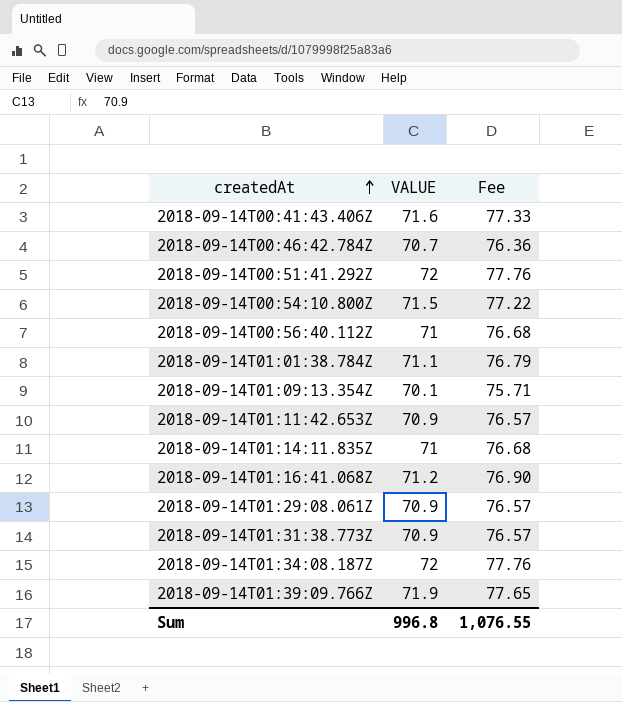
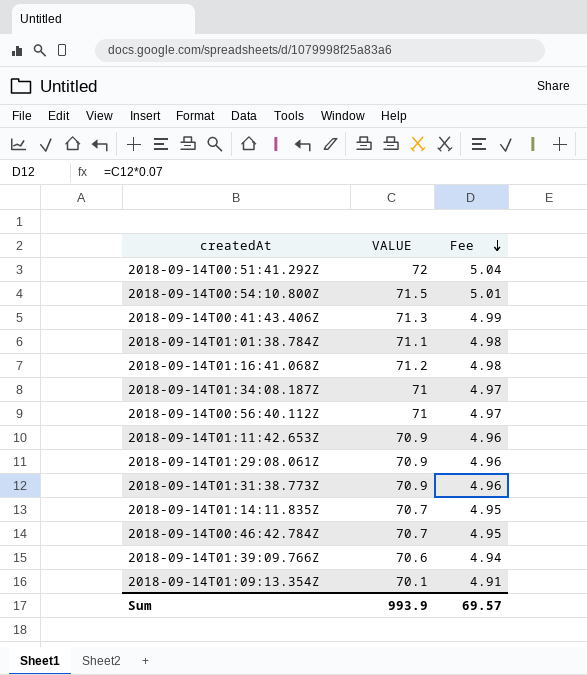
row order: createdAt ascending -> Fee descending
column Fee | formula: [VALUE] * 1.08 -> [VALUE] * 0.07
2018-09-14T00:41:43.406Z | VALUE: 71.6 -> 71.3
2018-09-14T01:34:08.187Z | VALUE: 72 -> 71
2018-09-14T01:14:11.835Z | VALUE: 71 -> 70.7
2018-09-14T01:39:09.766Z | VALUE: 71.9 -> 70.6
Sum | VALUE: 996.8 -> 993.9
Sum | Fee: 1,076.55 -> 69.57

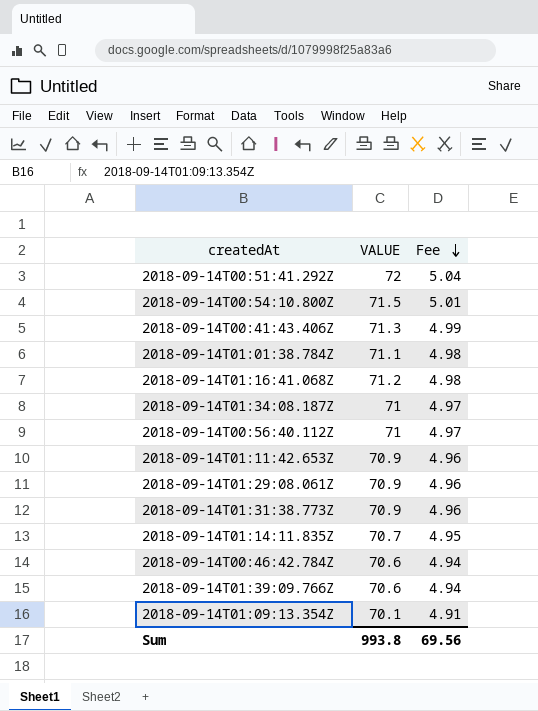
2018-09-14T00:46:42.784Z | VALUE: 70.7 -> 70.6
2018-09-14T00:46:42.784Z | Fee: 4.95 -> 4.94
Sum | VALUE: 993.9 -> 993.8
Sum | Fee: 69.57 -> 69.56

